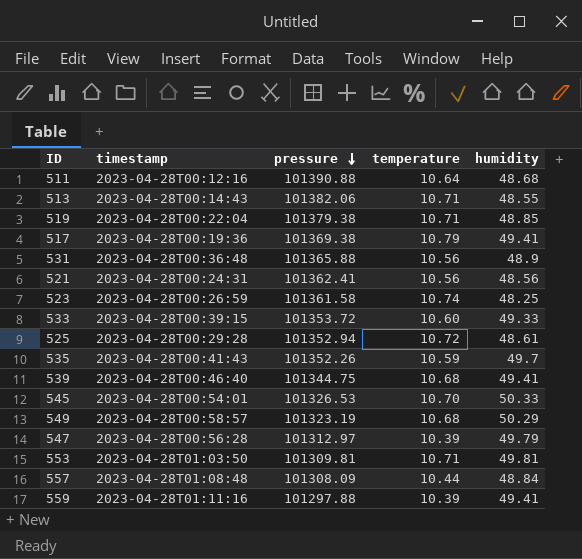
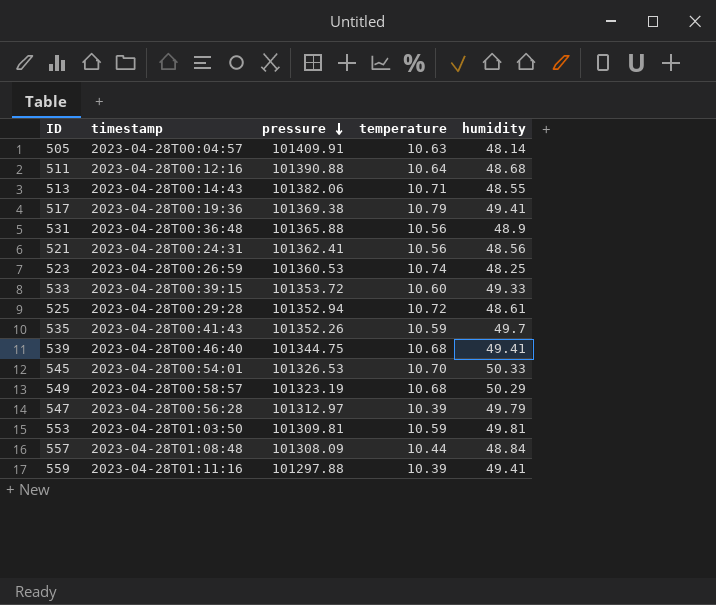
row 519: 2023-04-28T00:22:04 | 101379.38 | 10.71 | 48.85 -> none
row 505: none -> 2023-04-28T00:04:57 | 101409.91 | 10.63 | 48.14
523 | pressure: 101361.58 -> 101360.53
553 | temperature: 10.71 -> 10.59

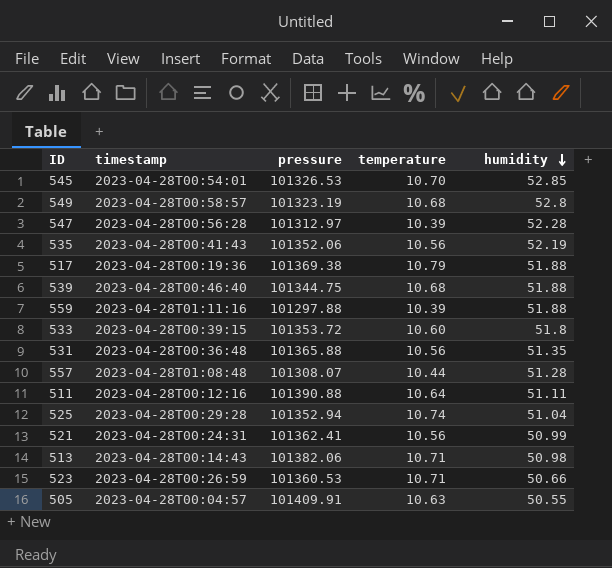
row order: pressure descending -> humidity descending
row 553: 2023-04-28T01:03:50 | 101309.81 | 10.59 | 49.81 -> none
545 | humidity: 50.33 -> 52.85
549 | humidity: 50.29 -> 52.8
547 | humidity: 49.79 -> 52.28
535 | pressure: 101352.26 -> 101352.06
535 | temperature: 10.59 -> 10.56
535 | humidity: 49.7 -> 52.19
517 | humidity: 49.41 -> 51.88
539 | humidity: 49.41 -> 51.88
559 | humidity: 49.41 -> 51.88
533 | humidity: 49.33 -> 51.8
531 | humidity: 48.9 -> 51.35
557 | pressure: 101308.09 -> 101308.07
557 | humidity: 48.84 -> 51.28
511 | humidity: 48.68 -> 51.11
525 | temperature: 10.72 -> 10.74
525 | humidity: 48.61 -> 51.04
521 | humidity: 48.56 -> 50.99
513 | humidity: 48.55 -> 50.98
523 | temperature: 10.74 -> 10.71
523 | humidity: 48.25 -> 50.66
505 | humidity: 48.14 -> 50.55

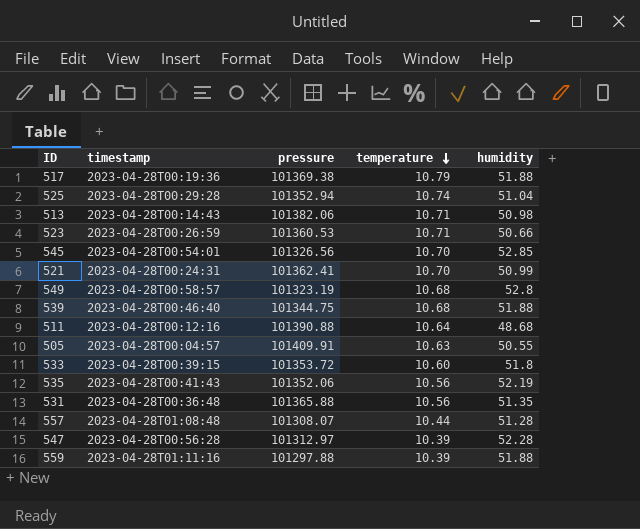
row order: humidity descending -> temperature descending
545 | pressure: 101326.53 -> 101326.56
521 | temperature: 10.56 -> 10.70
511 | humidity: 51.11 -> 48.68

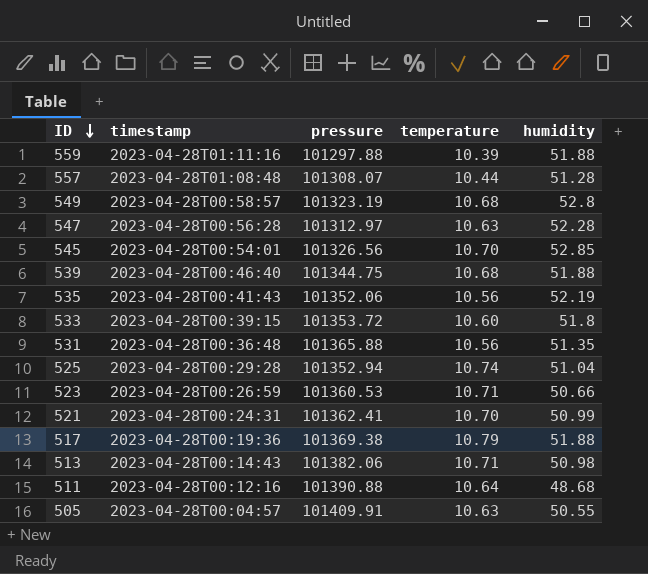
row order: temperature descending -> ID descending
547 | temperature: 10.39 -> 10.63

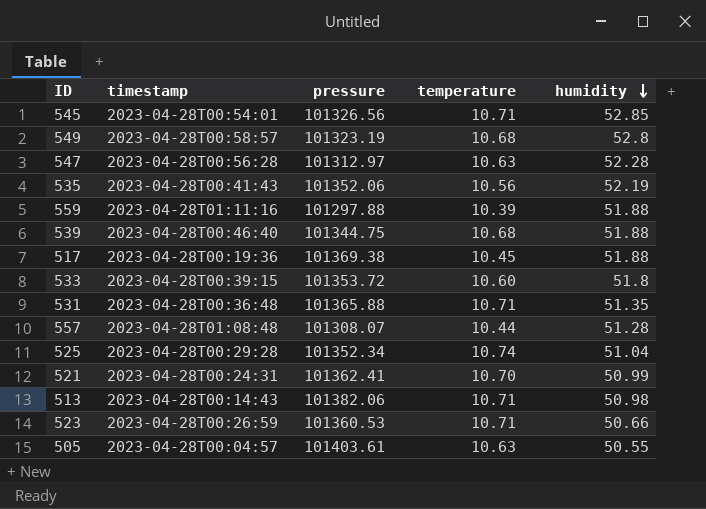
row order: ID descending -> humidity descending
row 511: 2023-04-28T00:12:16 | 101390.88 | 10.64 | 48.68 -> none
545 | temperature: 10.70 -> 10.71
517 | temperature: 10.79 -> 10.45
531 | temperature: 10.56 -> 10.71
525 | pressure: 101352.94 -> 101352.34
505 | pressure: 101409.91 -> 101403.61

